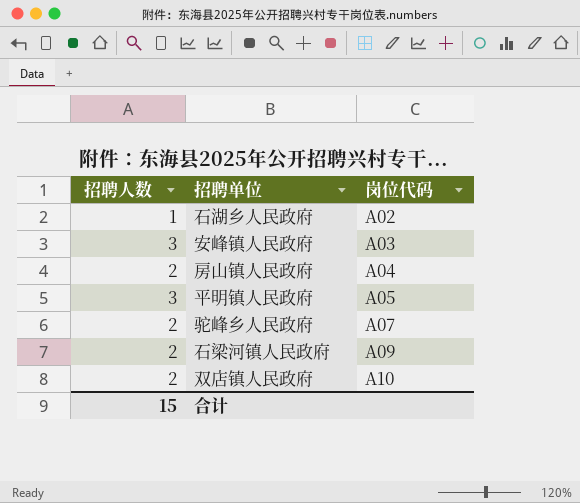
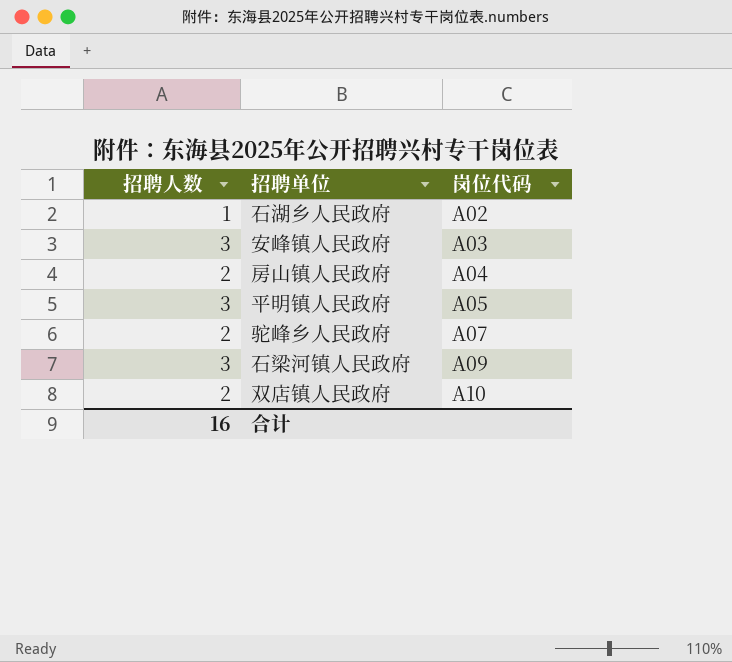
石梁河镇人民政府 | 招聘人数: 2 -> 3
合计 | 招聘人数: 15 -> 16

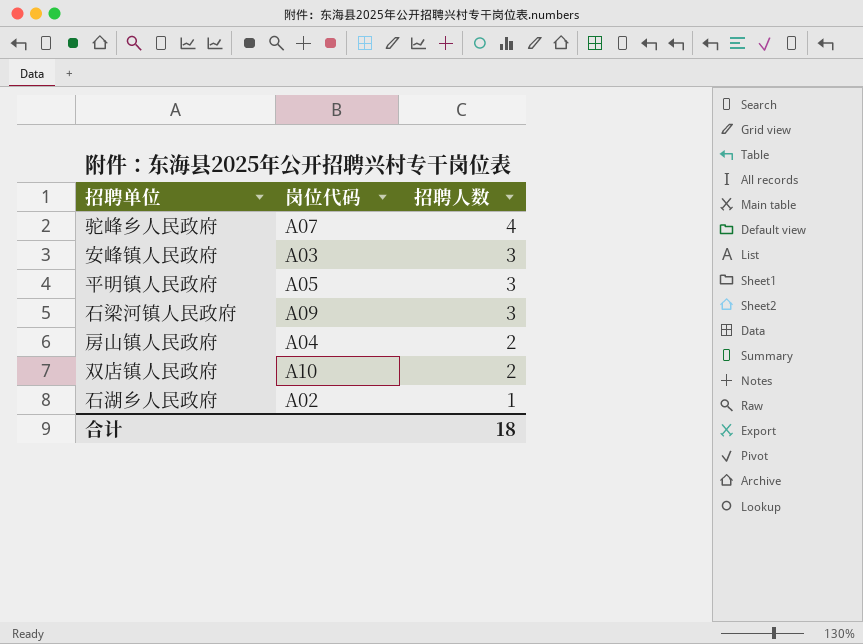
row order: 岗位代码 ascending -> 招聘人数 descending
column 招聘人数 | position: 1 -> 3
驼峰乡人民政府 | 招聘人数: 2 -> 4
合计 | 招聘人数: 16 -> 18

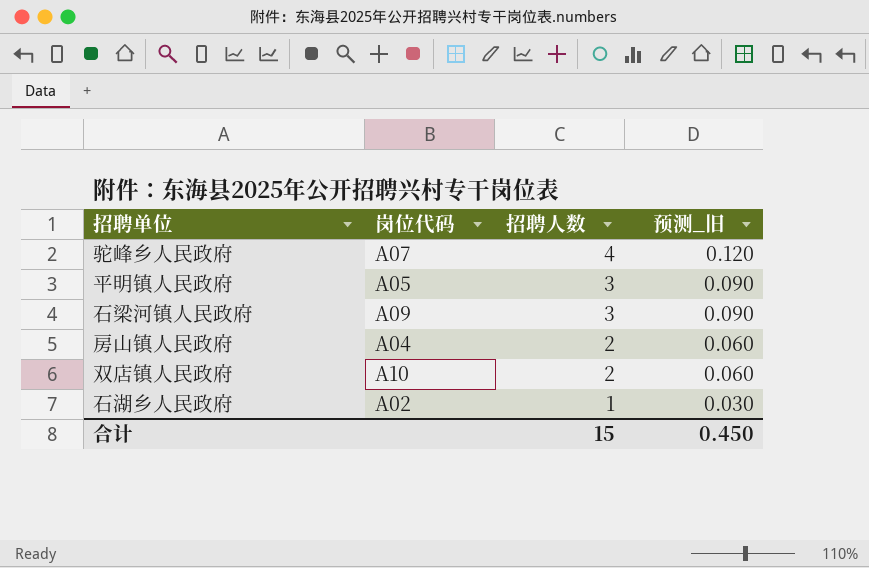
column 预测_旧 | formula: none -> [招聘人数] * 0.03
row 安峰镇人民政府: A03 | 3 -> none
合计 | 招聘人数: 18 -> 15

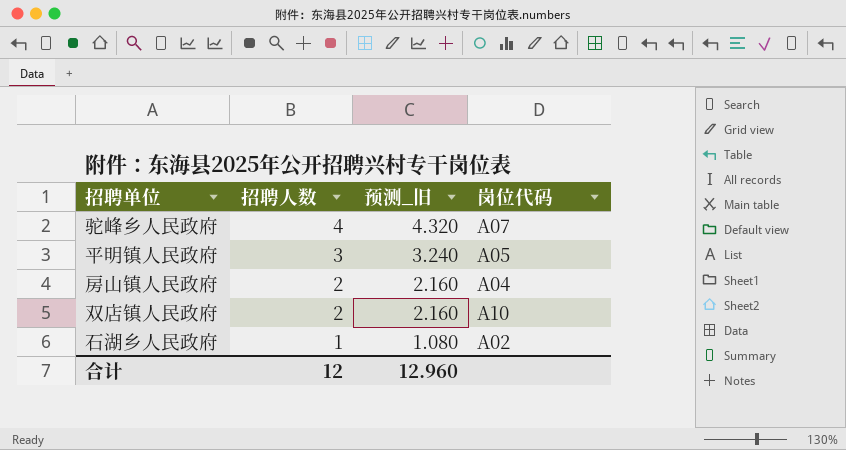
column 预测_旧 | formula: [招聘人数] * 0.03 -> [招聘人数] * 1.08
column 岗位代码 | position: 2 -> 4
row 石梁河镇人民政府: A09 | 3 | 0.090 -> none
合计 | 招聘人数: 15 -> 12
合计 | 预测_旧: 0.450 -> 12.960

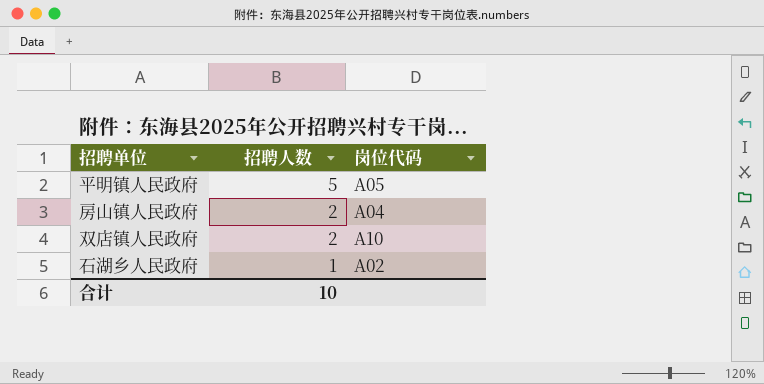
column 预测_旧 | formula: [招聘人数] * 1.08 -> none
row 驼峰乡人民政府: 4 | 4.320 | A07 -> none
平明镇人民政府 | 招聘人数: 3 -> 5
合计 | 招聘人数: 12 -> 10

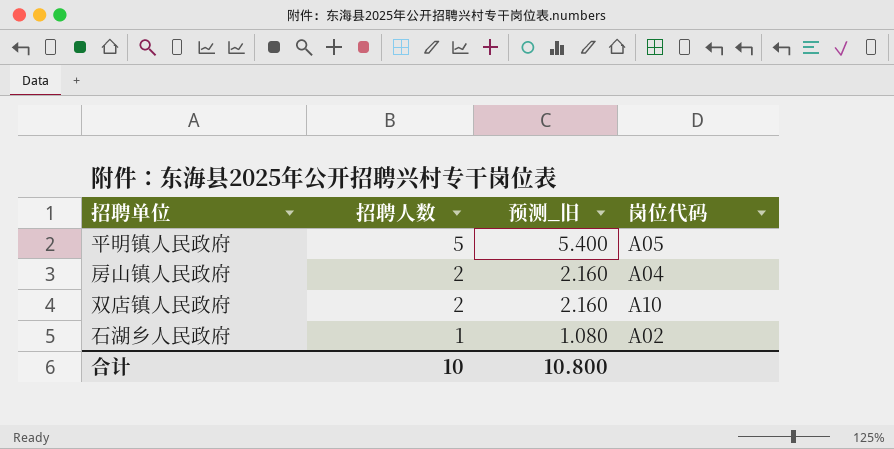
column 预测_旧 | formula: none -> [招聘人数] * 1.08

